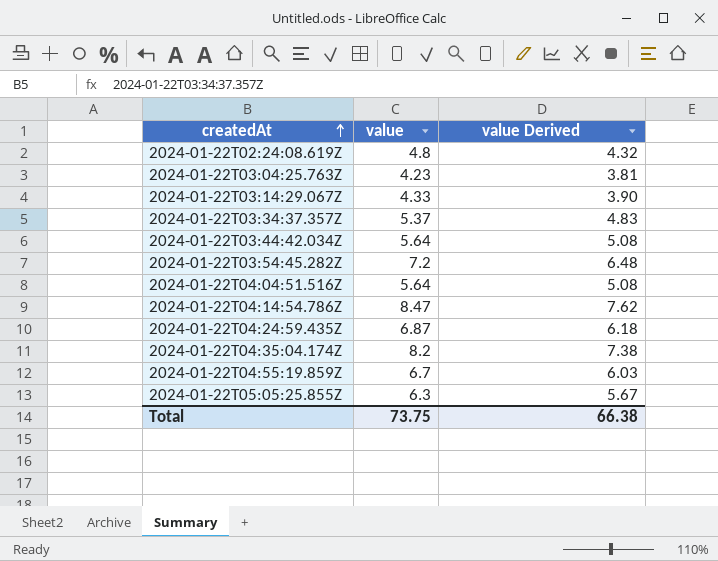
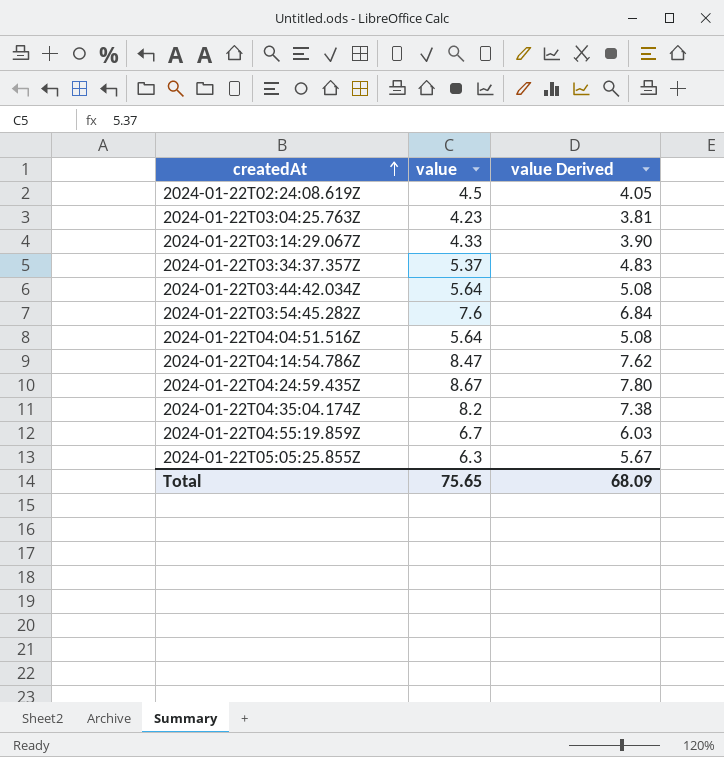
2024-01-22T02:24:08.619Z | value: 4.8 -> 4.5
2024-01-22T02:24:08.619Z | value Derived: 4.32 -> 4.05
2024-01-22T03:54:45.282Z | value: 7.2 -> 7.6
2024-01-22T03:54:45.282Z | value Derived: 6.48 -> 6.84
2024-01-22T04:24:59.435Z | value: 6.87 -> 8.67
2024-01-22T04:24:59.435Z | value Derived: 6.18 -> 7.80
Total | value: 73.75 -> 75.65
Total | value Derived: 66.38 -> 68.09

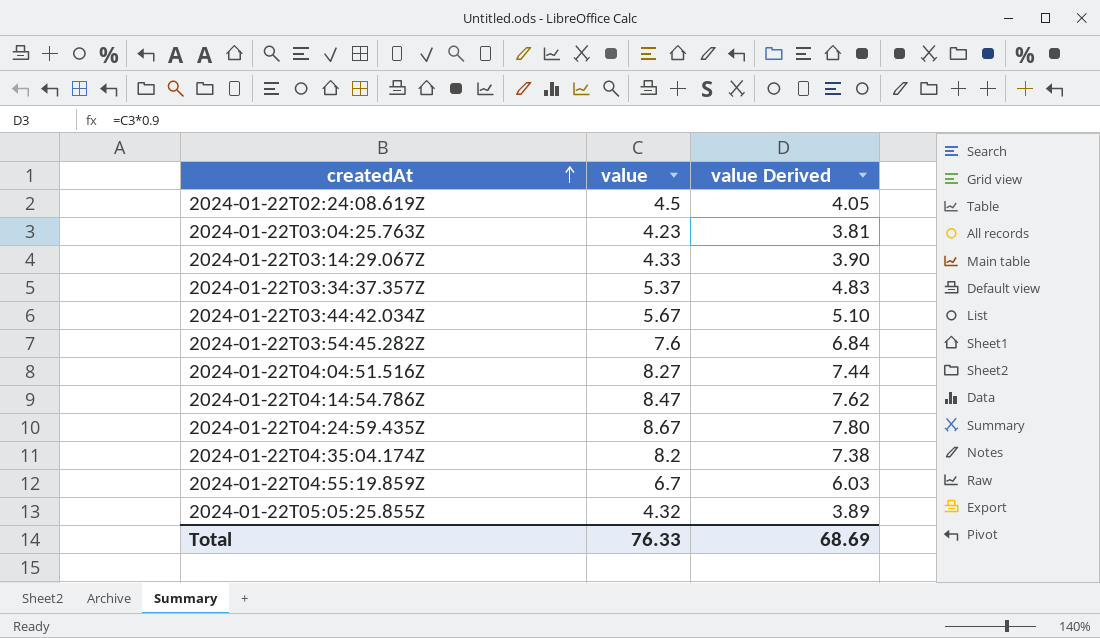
2024-01-22T03:44:42.034Z | value: 5.64 -> 5.67
2024-01-22T03:44:42.034Z | value Derived: 5.08 -> 5.10
2024-01-22T04:04:51.516Z | value: 5.64 -> 8.27
2024-01-22T04:04:51.516Z | value Derived: 5.08 -> 7.44
2024-01-22T05:05:25.855Z | value: 6.3 -> 4.32
2024-01-22T05:05:25.855Z | value Derived: 5.67 -> 3.89
Total | value: 75.65 -> 76.33
Total | value Derived: 68.09 -> 68.69

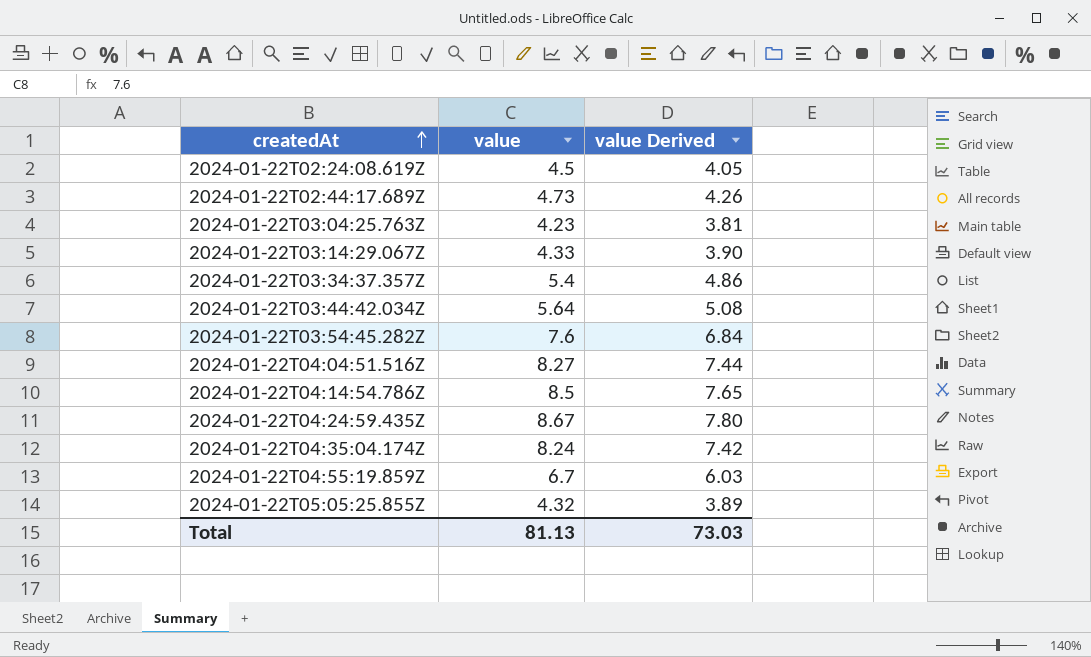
row 2024-01-22T02:44:17.689Z: none -> 4.73 | 4.26
2024-01-22T03:34:37.357Z | value: 5.37 -> 5.4
2024-01-22T03:34:37.357Z | value Derived: 4.83 -> 4.86
2024-01-22T03:44:42.034Z | value: 5.67 -> 5.64
2024-01-22T03:44:42.034Z | value Derived: 5.10 -> 5.08
2024-01-22T04:14:54.786Z | value: 8.47 -> 8.5
2024-01-22T04:14:54.786Z | value Derived: 7.62 -> 7.65
2024-01-22T04:35:04.174Z | value: 8.2 -> 8.24
2024-01-22T04:35:04.174Z | value Derived: 7.38 -> 7.42
Total | value: 76.33 -> 81.13
Total | value Derived: 68.69 -> 73.03

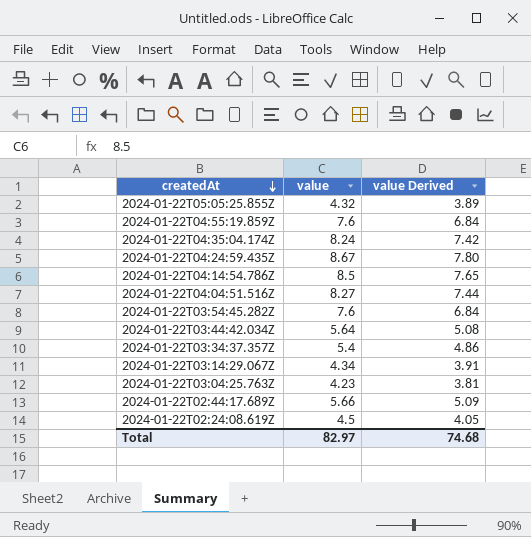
row order: createdAt ascending -> createdAt descending
2024-01-22T04:55:19.859Z | value: 6.7 -> 7.6
2024-01-22T04:55:19.859Z | value Derived: 6.03 -> 6.84
2024-01-22T03:14:29.067Z | value: 4.33 -> 4.34
2024-01-22T03:14:29.067Z | value Derived: 3.90 -> 3.91
2024-01-22T02:44:17.689Z | value: 4.73 -> 5.66
2024-01-22T02:44:17.689Z | value Derived: 4.26 -> 5.09
Total | value: 81.13 -> 82.97
Total | value Derived: 73.03 -> 74.68

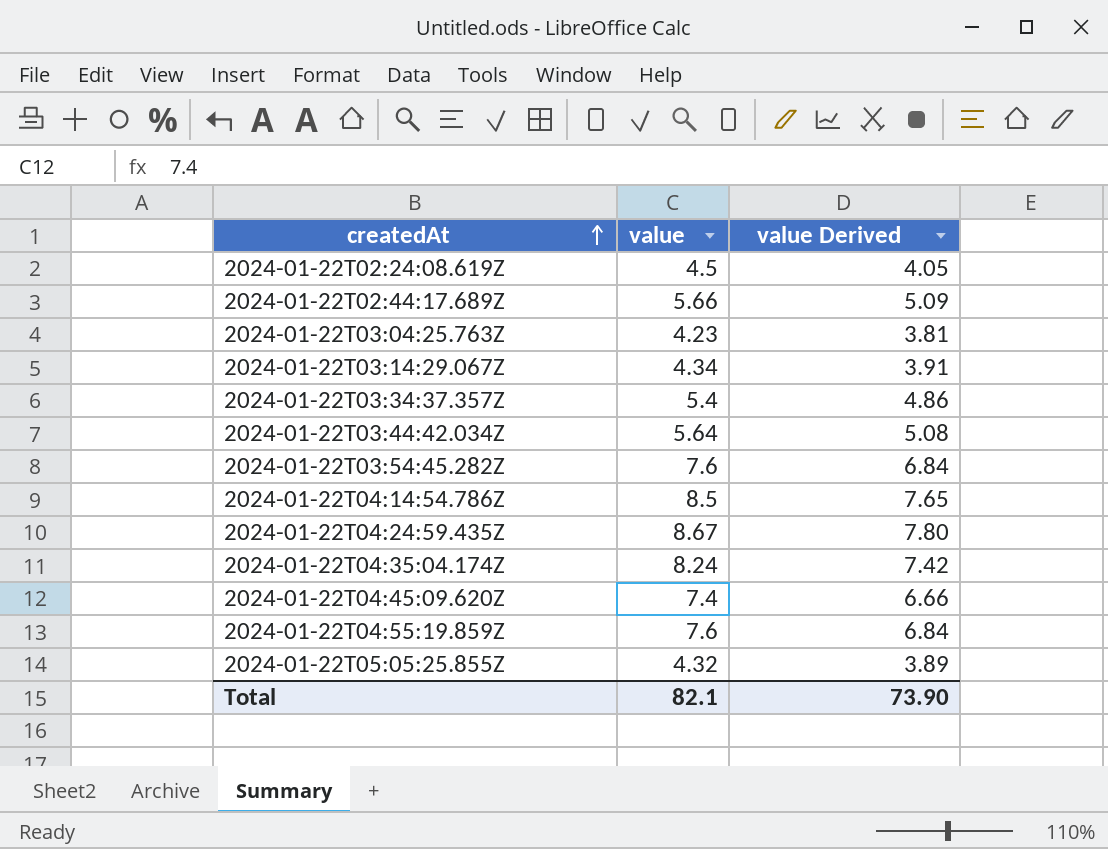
row order: createdAt descending -> createdAt ascending
row 2024-01-22T04:04:51.516Z: 8.27 | 7.44 -> none
row 2024-01-22T04:45:09.620Z: none -> 7.4 | 6.66
Total | value: 82.97 -> 82.1
Total | value Derived: 74.68 -> 73.90

